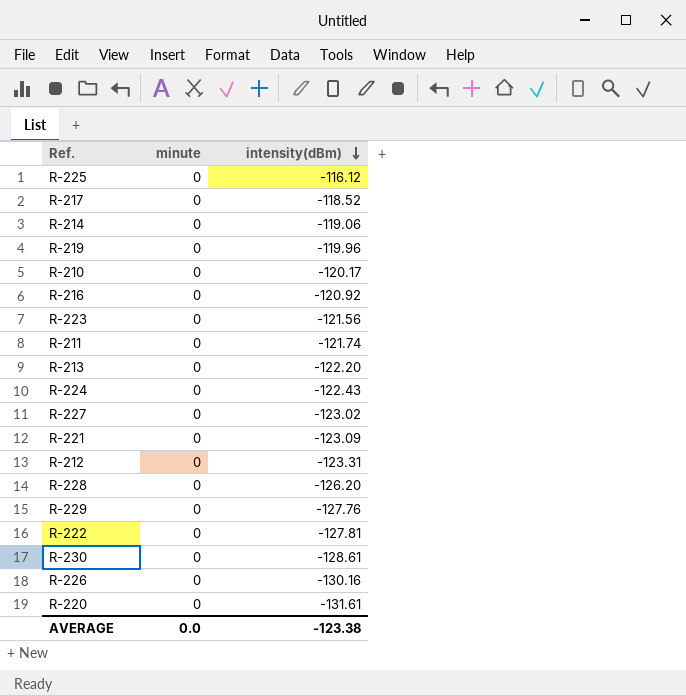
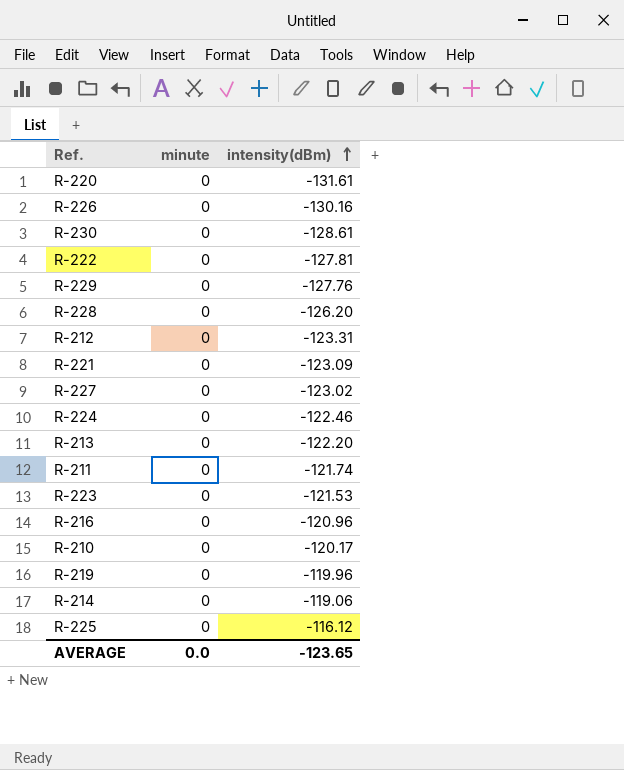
row order: intensity(dBm) descending -> intensity(dBm) ascending
row R-217: 0 | -118.52 -> none
R-224 | intensity(dBm): -122.43 -> -122.46
R-223 | intensity(dBm): -121.56 -> -121.53
R-216 | intensity(dBm): -120.92 -> -120.96
AVERAGE | intensity(dBm): -123.38 -> -123.65

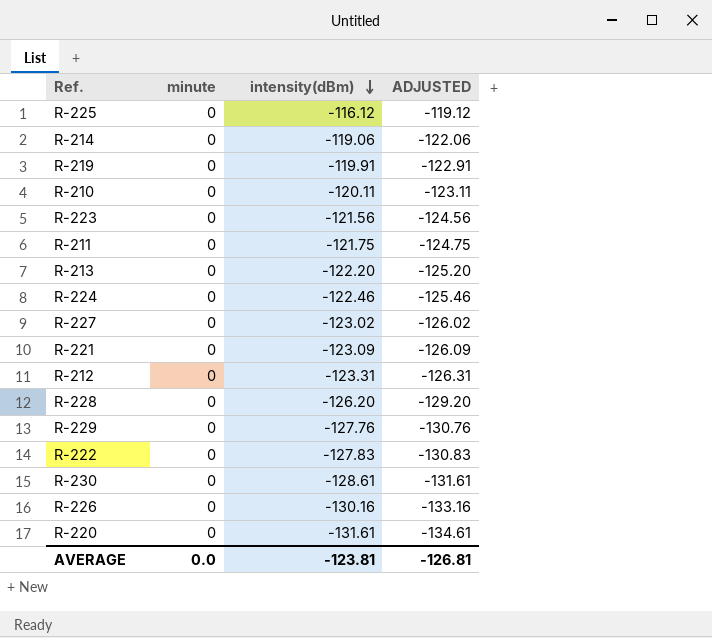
row order: intensity(dBm) ascending -> intensity(dBm) descending
column ADJUSTED | formula: none -> [intensity(dBm)] - 3
row R-216: 0 | -120.96 -> none
R-219 | intensity(dBm): -119.96 -> -119.91
R-210 | intensity(dBm): -120.17 -> -120.11
R-223 | intensity(dBm): -121.53 -> -121.56
R-211 | intensity(dBm): -121.74 -> -121.75
R-222 | intensity(dBm): -127.81 -> -127.83
AVERAGE | intensity(dBm): -123.65 -> -123.81

